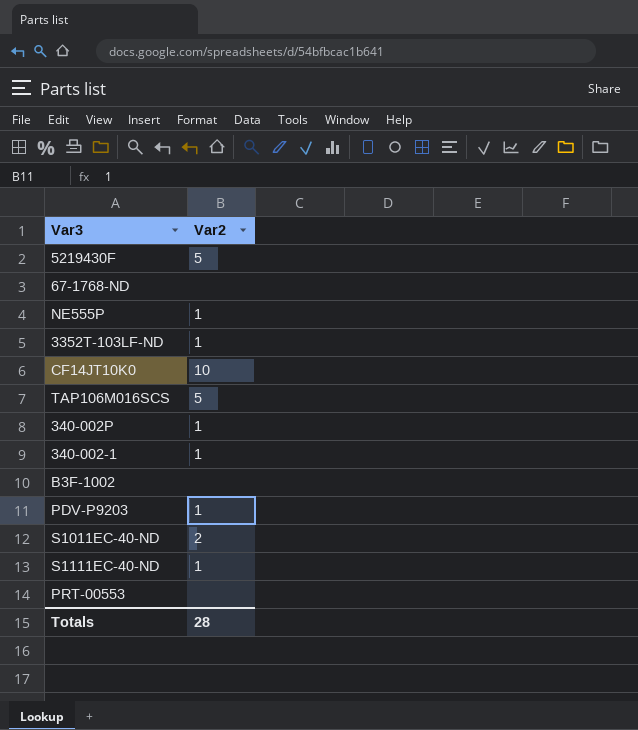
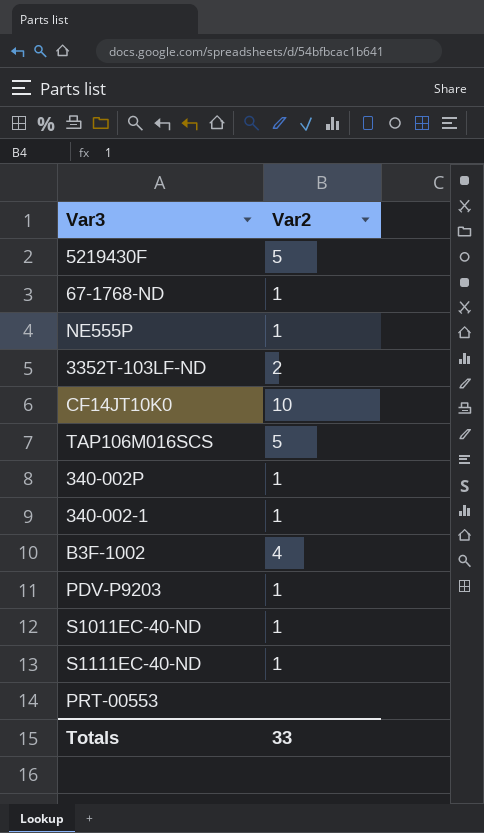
67-1768-ND | Var2: none -> 1
3352T-103LF-ND | Var2: 1 -> 2
B3F-1002 | Var2: none -> 4
S1011EC-40-ND | Var2: 2 -> 1
Totals | Var2: 28 -> 33

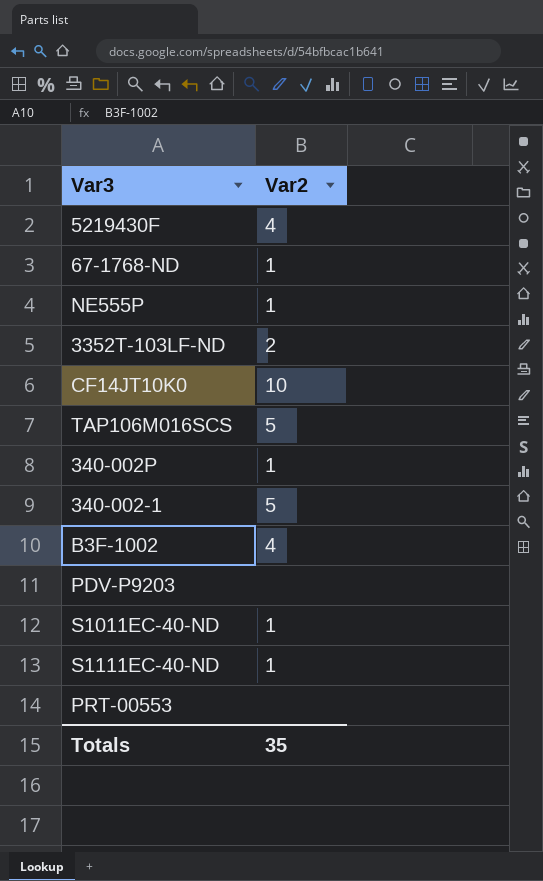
5219430F | Var2: 5 -> 4
340-002-1 | Var2: 1 -> 5
PDV-P9203 | Var2: 1 -> none
Totals | Var2: 33 -> 35

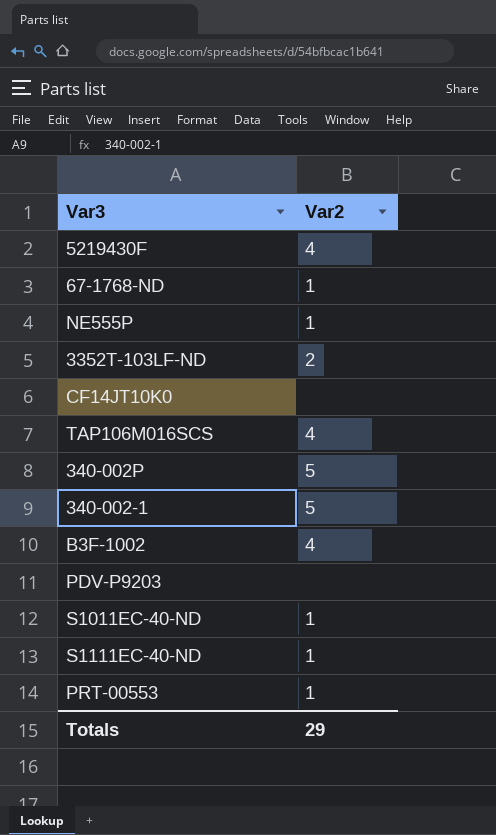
CF14JT10K0 | Var2: 10 -> none
TAP106M016SCS | Var2: 5 -> 4
340-002P | Var2: 1 -> 5
PRT-00553 | Var2: none -> 1
Totals | Var2: 35 -> 29

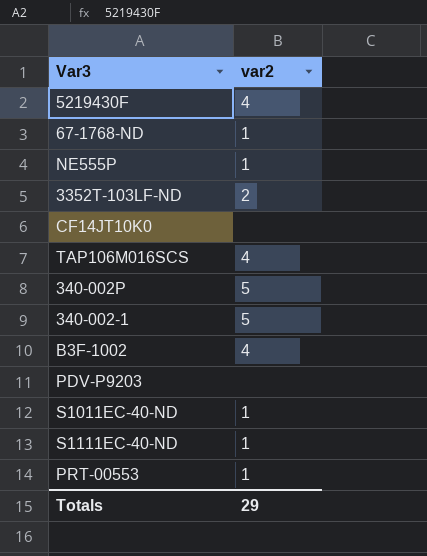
column name: Var2 -> var2

